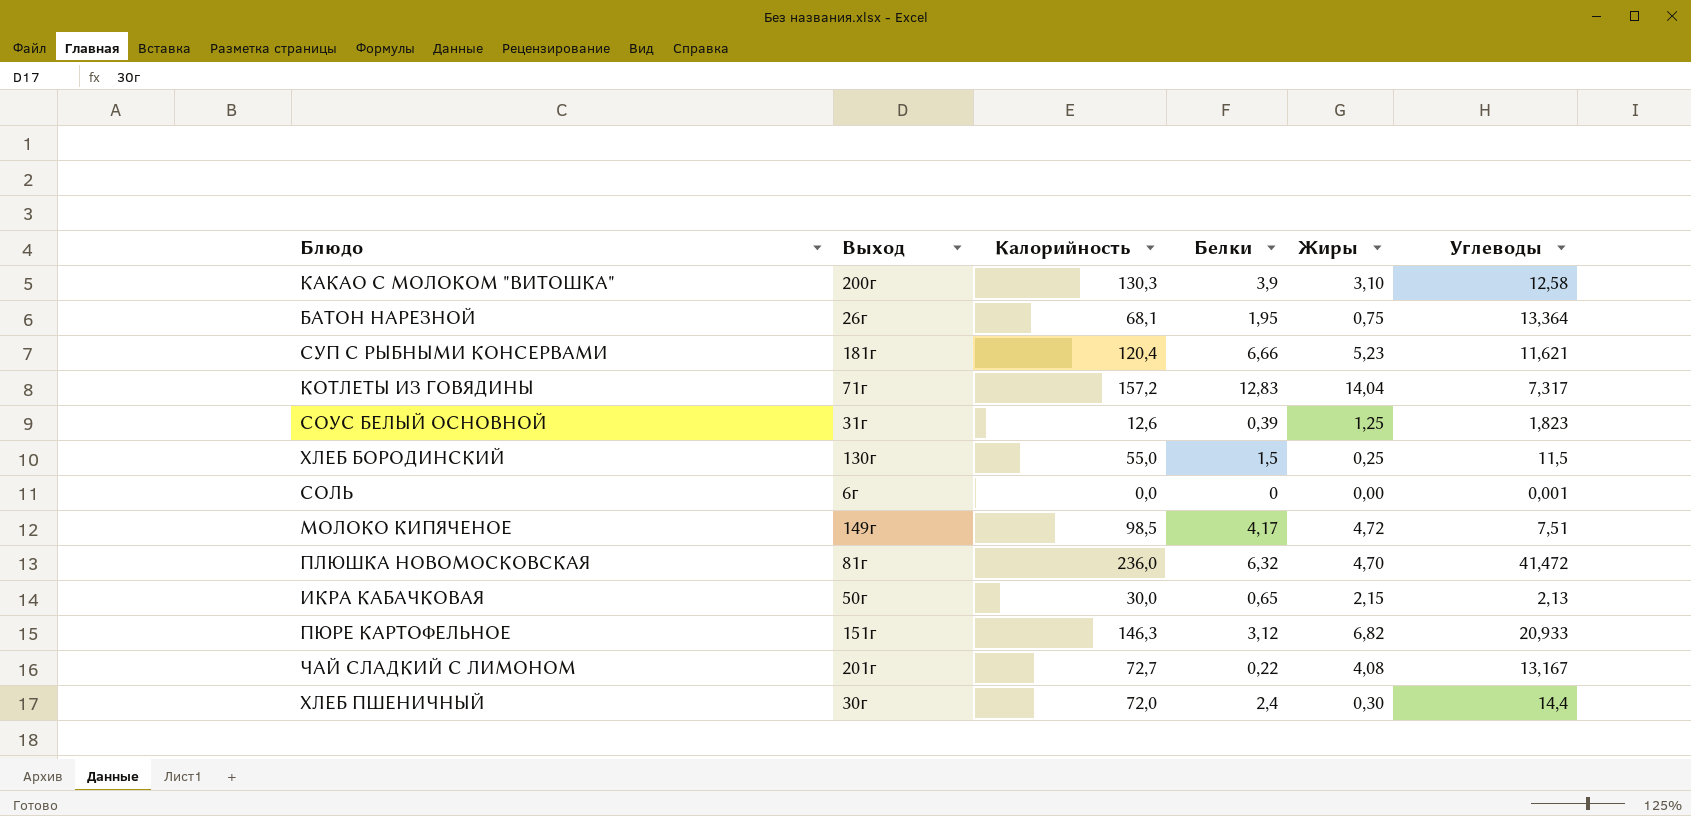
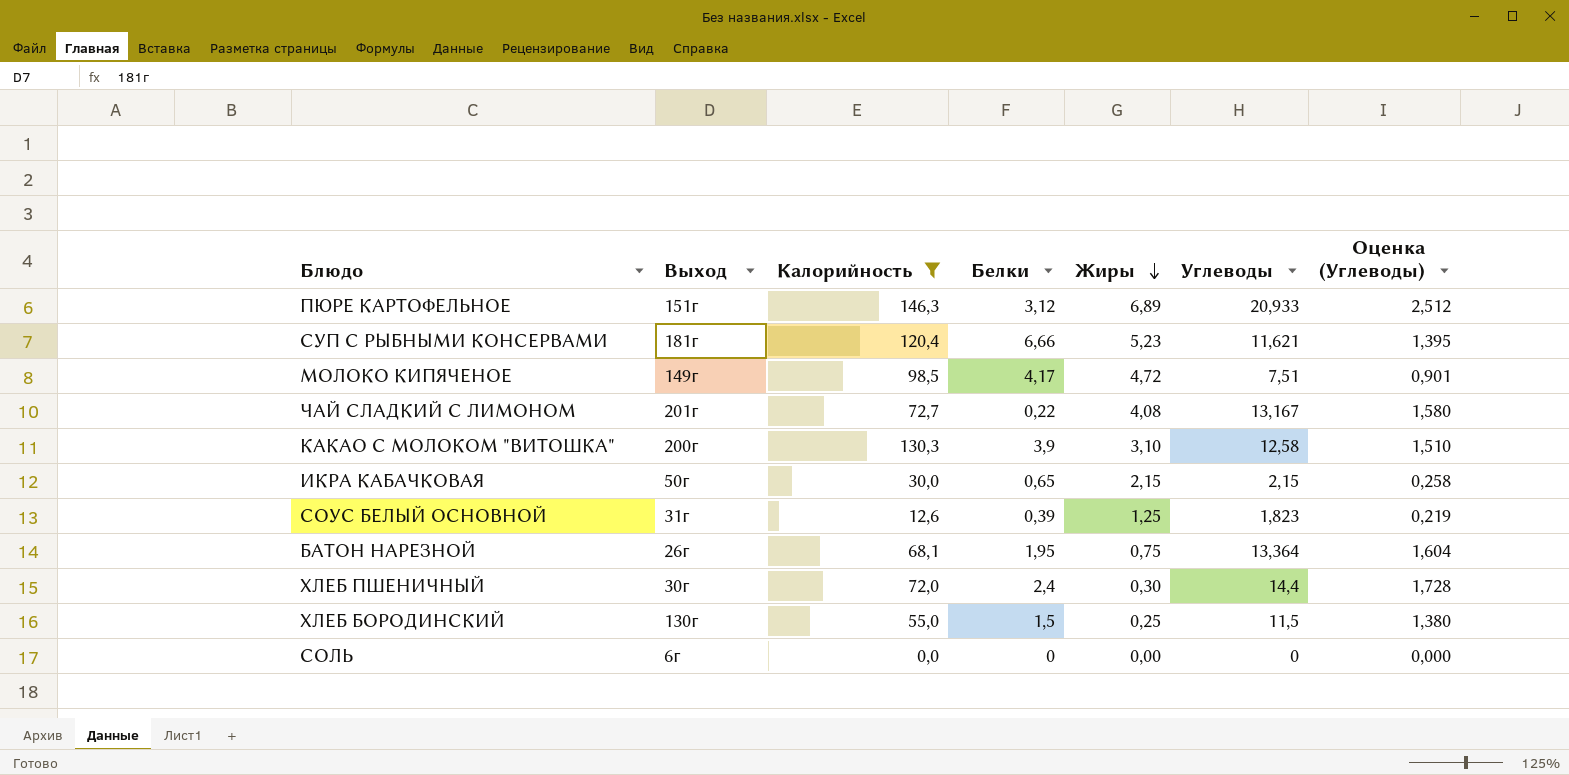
filter: none -> Калорийность <= 146,3
row order: none -> Жиры descending
column Оценка (Углеводы) | formula: none -> [Углеводы] * 0,12
ПЮРЕ КАРТОФЕЛЬНОЕ | Жиры: 6,82 -> 6,89
ИКРА КАБАЧКОВАЯ | Углеводы: 2,13 -> 2,15
СОЛЬ | Углеводы: 0,001 -> 0

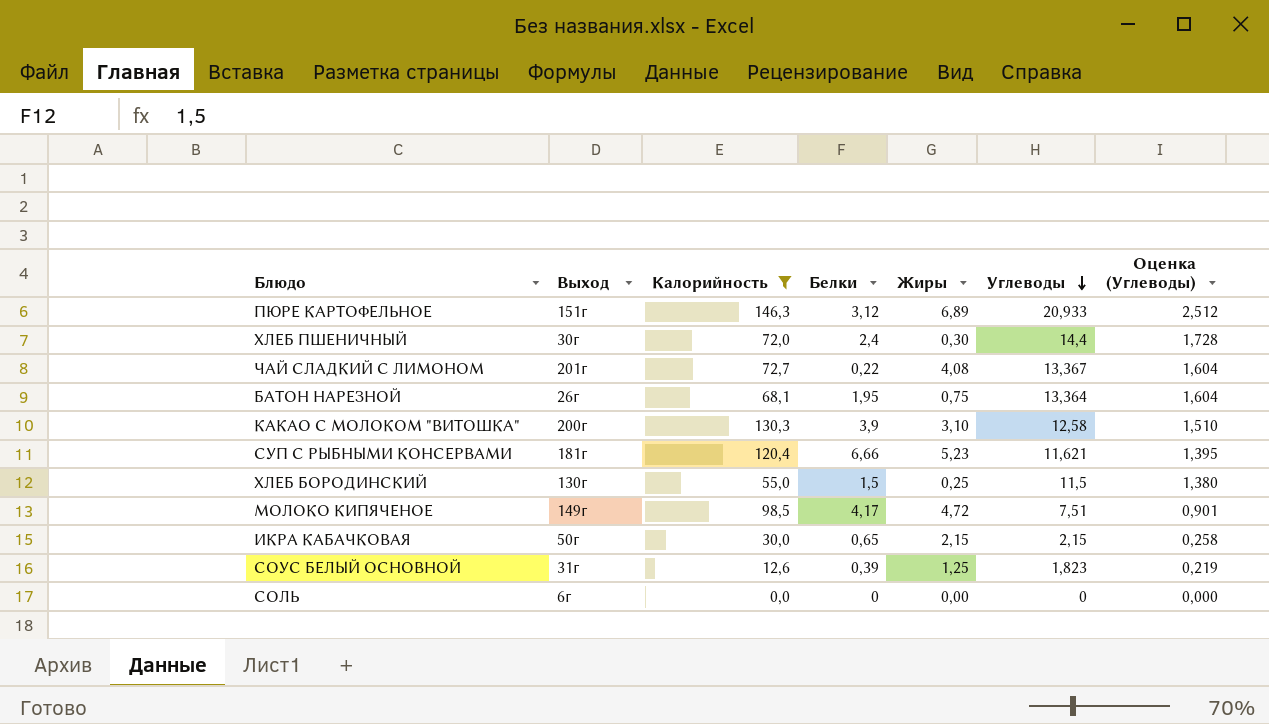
row order: Жиры descending -> Углеводы descending
ЧАЙ СЛАДКИЙ С ЛИМОНОМ | Углеводы: 13,167 -> 13,367
ЧАЙ СЛАДКИЙ С ЛИМОНОМ | Оценка (Углеводы): 1,580 -> 1,604

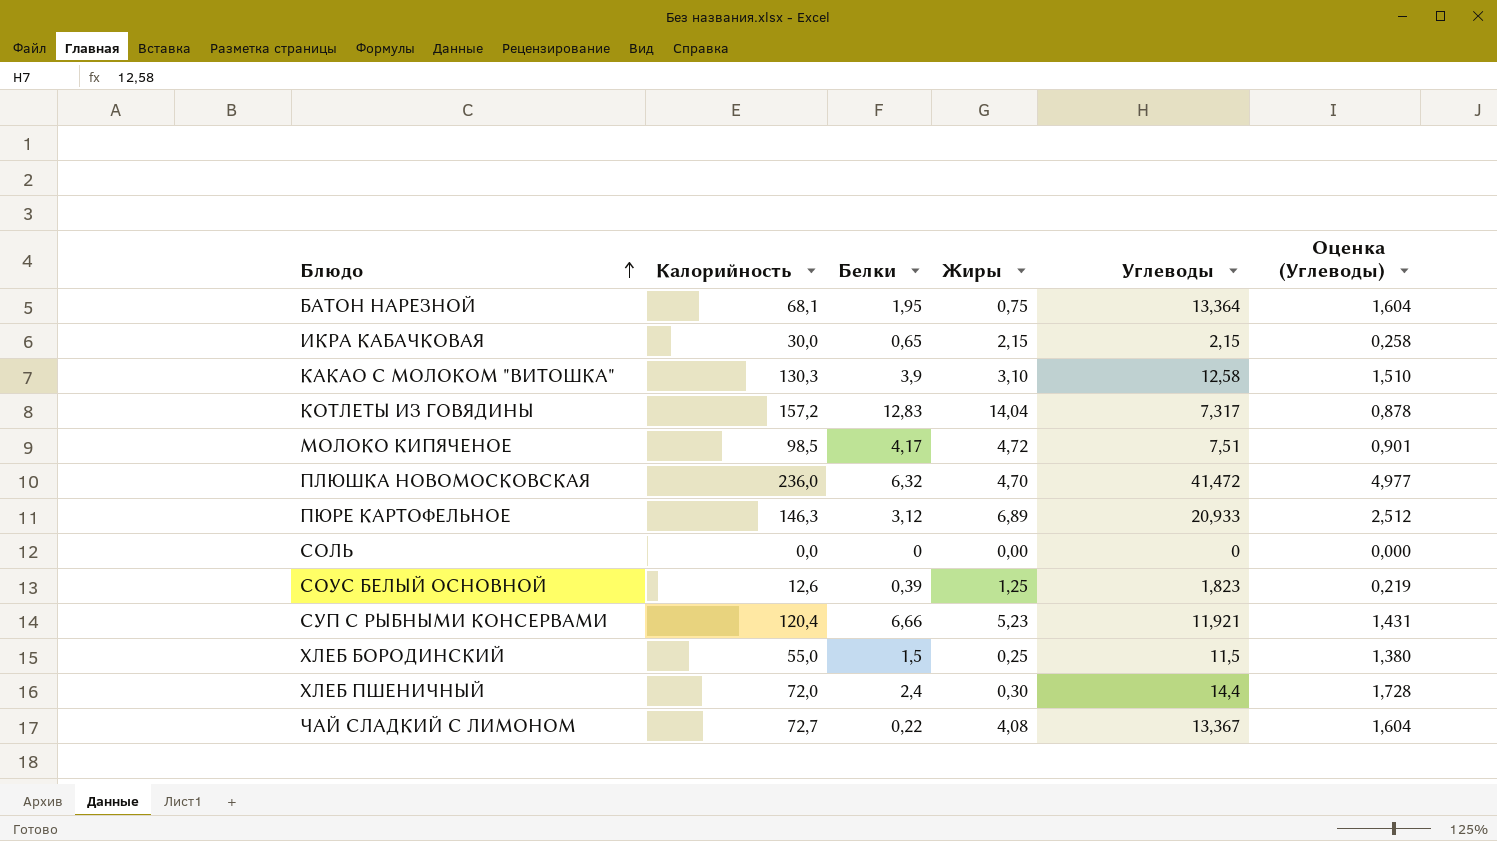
filter: Калорийность <= 146,3 -> none
row order: Углеводы descending -> Блюдо ascending
column Выход | position: 2 -> none
СУП С РЫБНЫМИ КОНСЕРВАМИ | Углеводы: 11,621 -> 11,921
СУП С РЫБНЫМИ КОНСЕРВАМИ | Оценка (Углеводы): 1,395 -> 1,431

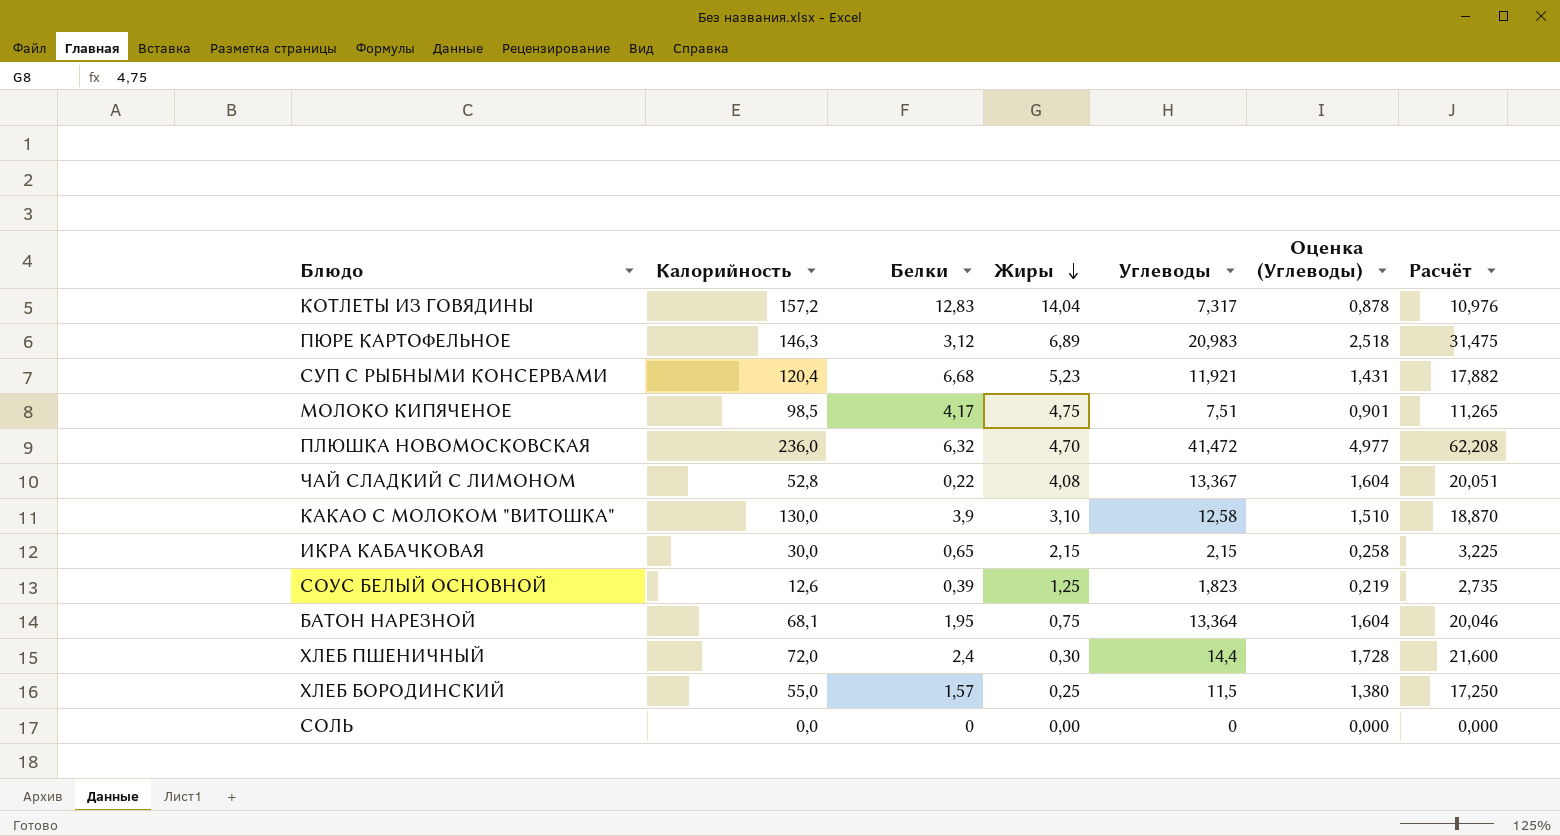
row order: Блюдо ascending -> Жиры descending
column Расчёт | formula: none -> [Углеводы] * 1,5
ПЮРЕ КАРТОФЕЛЬНОЕ | Углеводы: 20,933 -> 20,983
ПЮРЕ КАРТОФЕЛЬНОЕ | Оценка (Углеводы): 2,512 -> 2,518
СУП С РЫБНЫМИ КОНСЕРВАМИ | Белки: 6,66 -> 6,68
МОЛОКО КИПЯЧЕНОЕ | Жиры: 4,72 -> 4,75
ЧАЙ СЛАДКИЙ С ЛИМОНОМ | Калорийность: 72,7 -> 52,8
КАКАО С МОЛОКОМ "ВИТОШКА" | Калорийность: 130,3 -> 130,0
ХЛЕБ БОРОДИНСКИЙ | Белки: 1,5 -> 1,57

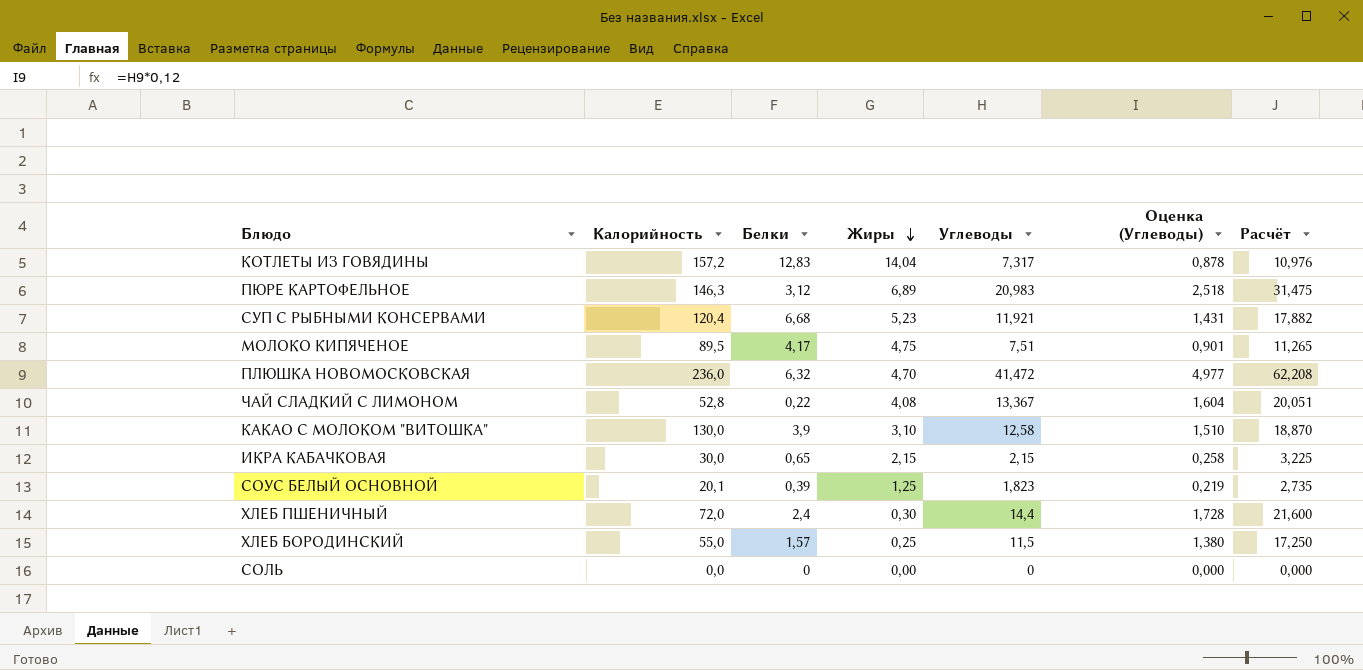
row БАТОН НАРЕЗНОЙ: 68,1 | 1,95 | 0,75 | 13,364 | 1,604 | 20,046 -> none
МОЛОКО КИПЯЧЕНОЕ | Калорийность: 98,5 -> 89,5
СОУС БЕЛЫЙ ОСНОВНОЙ | Калорийность: 12,6 -> 20,1

